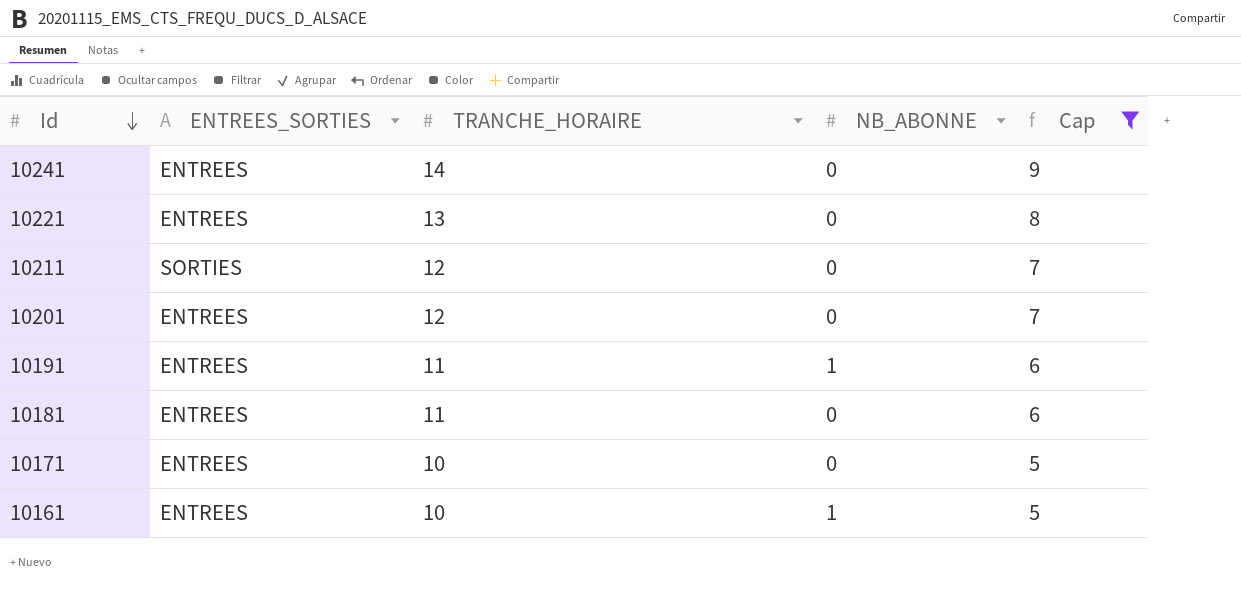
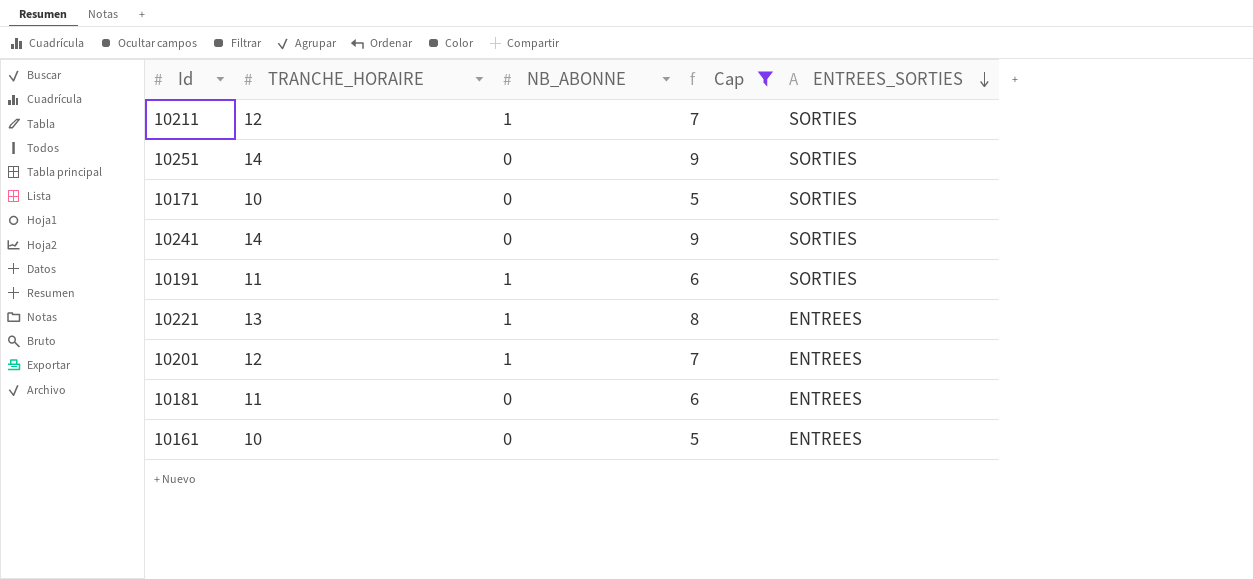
row order: Id descending -> ENTREES_SORTIES descending
column ENTREES_SORTIES | position: 2 -> 5
10211 | NB_ABONNE: 0 -> 1
row 10251: none -> 14 | 0 | 9 | SORTIES
10171 | ENTREES_SORTIES: ENTREES -> SORTIES
10241 | ENTREES_SORTIES: ENTREES -> SORTIES
10191 | ENTREES_SORTIES: ENTREES -> SORTIES
10221 | NB_ABONNE: 0 -> 1
10201 | NB_ABONNE: 0 -> 1
10161 | NB_ABONNE: 1 -> 0

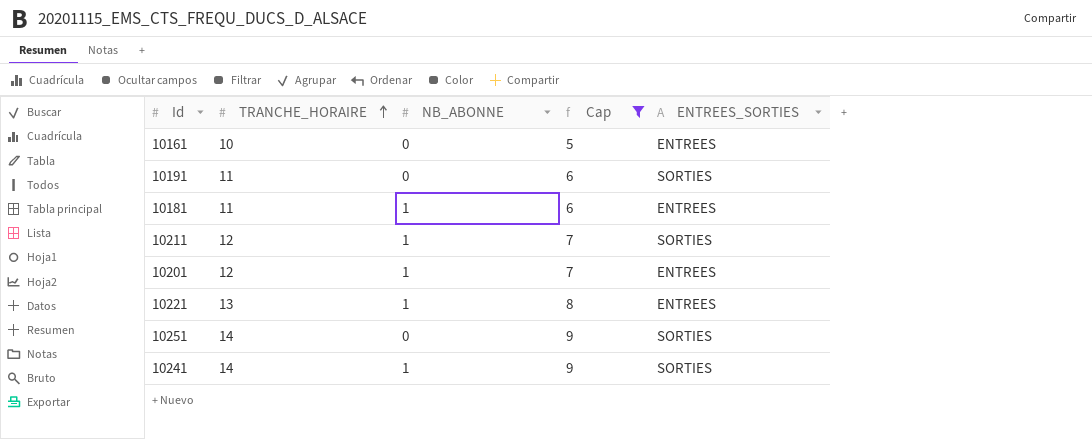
row order: ENTREES_SORTIES descending -> TRANCHE_HORAIRE ascending
row 10171: 10 | 0 | 5 | SORTIES -> none
10191 | NB_ABONNE: 1 -> 0
10181 | NB_ABONNE: 0 -> 1
10241 | NB_ABONNE: 0 -> 1

